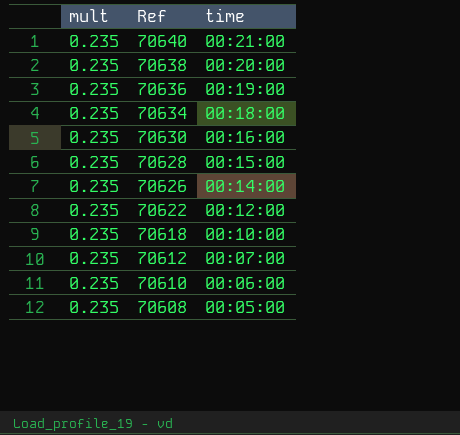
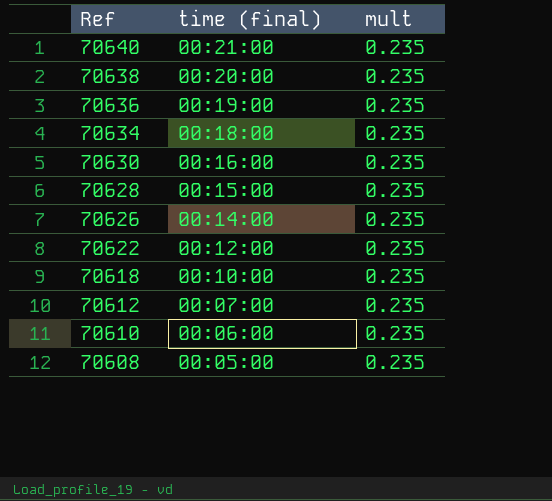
column name: time -> time (final)
column mult | position: 1 -> 3

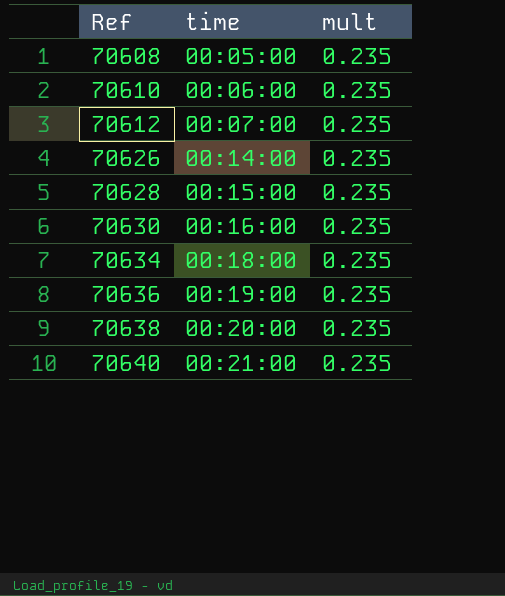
row order: Ref descending -> Ref ascending
column name: time (final) -> time
row 70622: 00:12:00 | 0.235 -> none
row 70618: 00:10:00 | 0.235 -> none

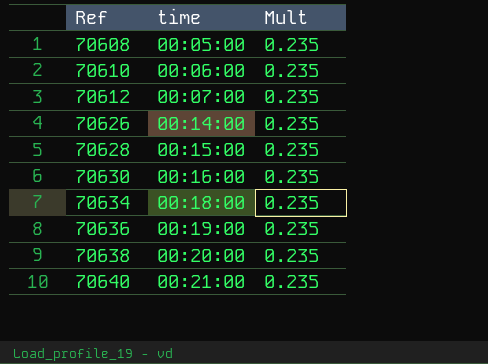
column name: mult -> Mult

